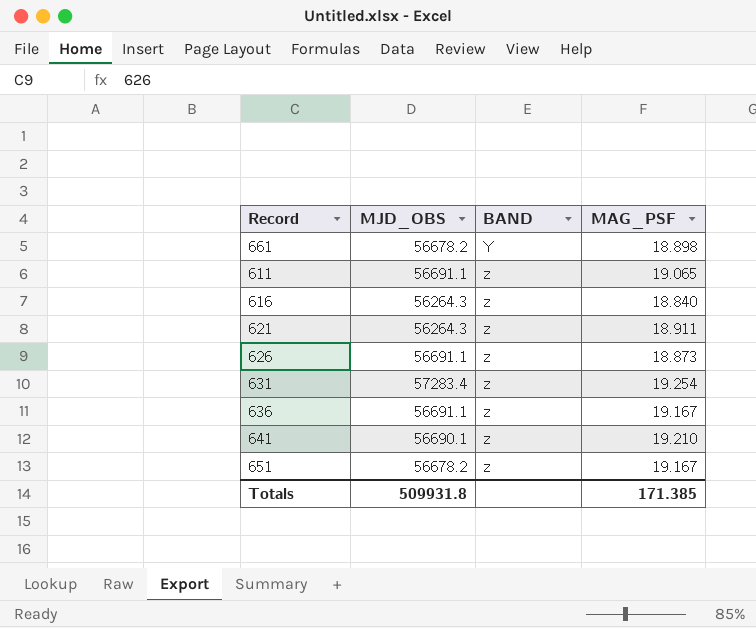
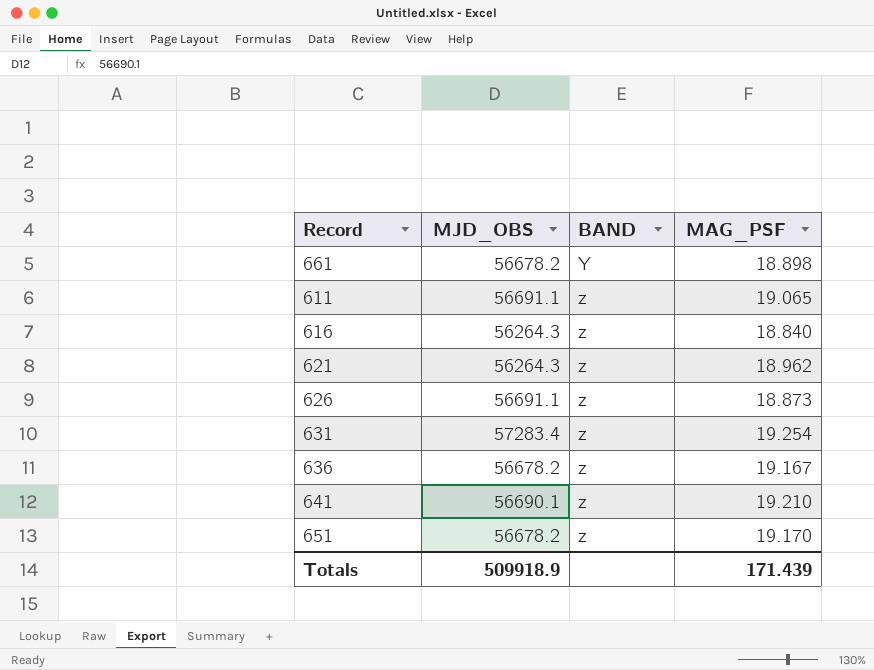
621 | MAG_PSF: 18.911 -> 18.962
636 | MJD_OBS: 56691.1 -> 56678.2
651 | MAG_PSF: 19.167 -> 19.170
Totals | MJD_OBS: 509931.8 -> 509918.9
Totals | MAG_PSF: 171.385 -> 171.439

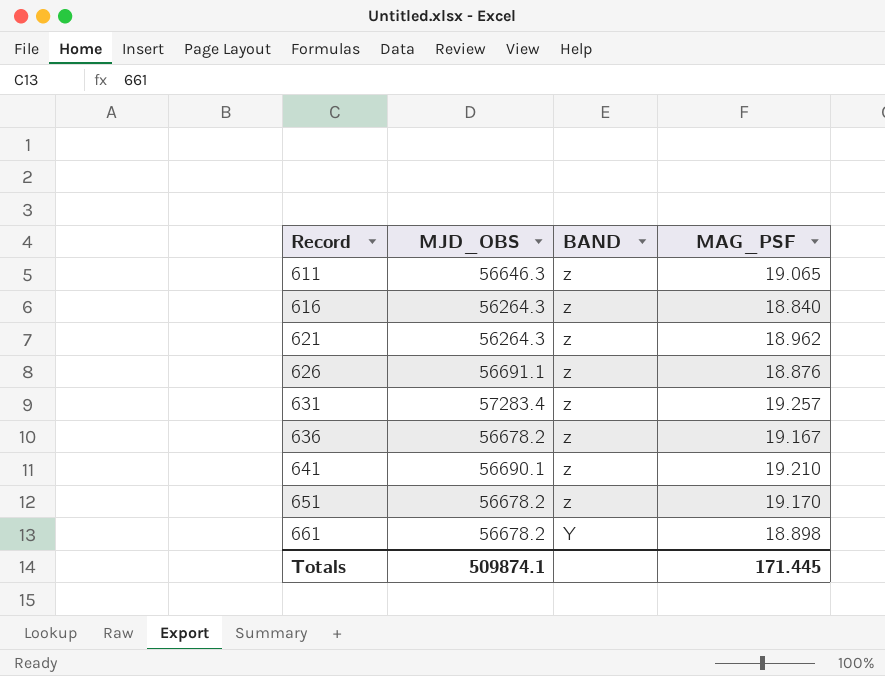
row order: BAND ascending -> Record ascending
611 | MJD_OBS: 56691.1 -> 56646.3
626 | MAG_PSF: 18.873 -> 18.876
631 | MAG_PSF: 19.254 -> 19.257
Totals | MJD_OBS: 509918.9 -> 509874.1
Totals | MAG_PSF: 171.439 -> 171.445

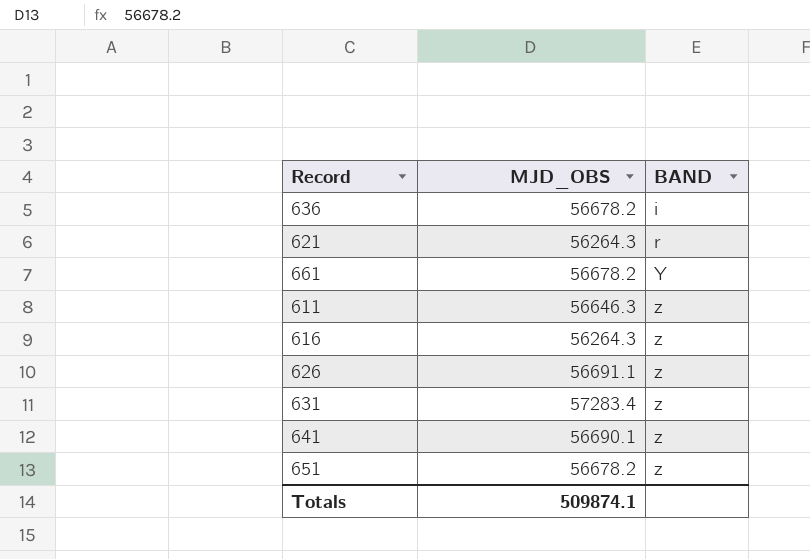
row order: Record ascending -> BAND ascending
column MAG_PSF | position: 4 -> none
636 | BAND: z -> i
621 | BAND: z -> r

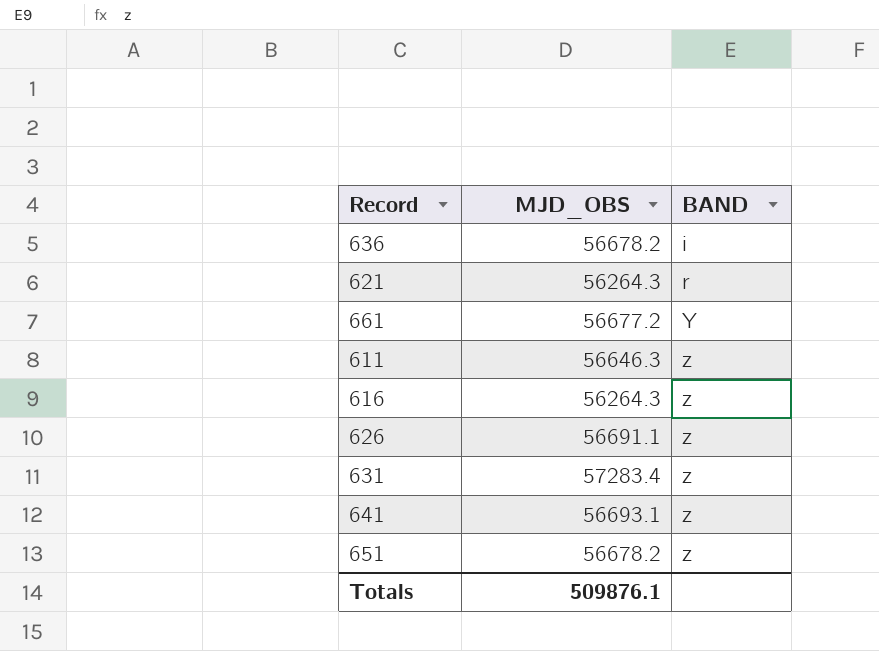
661 | MJD_OBS: 56678.2 -> 56677.2
641 | MJD_OBS: 56690.1 -> 56693.1
Totals | MJD_OBS: 509874.1 -> 509876.1

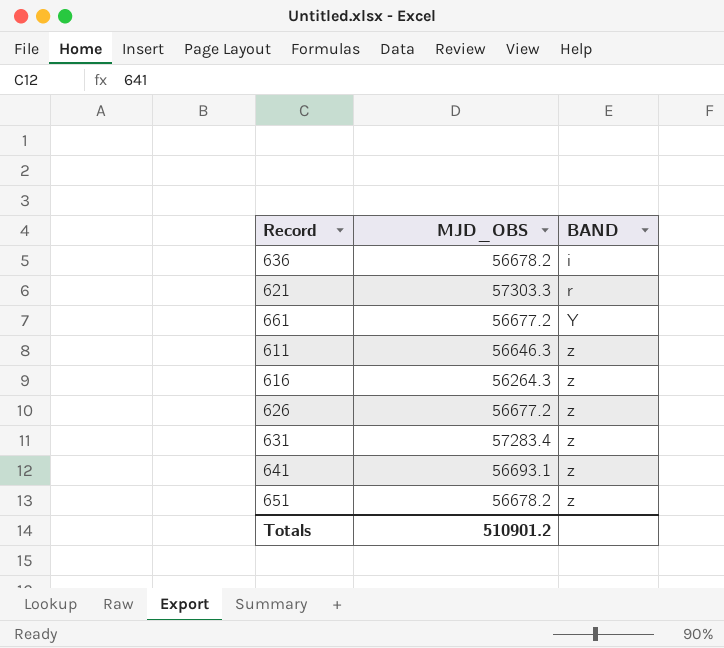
621 | MJD_OBS: 56264.3 -> 57303.3
626 | MJD_OBS: 56691.1 -> 56677.2
Totals | MJD_OBS: 509876.1 -> 510901.2

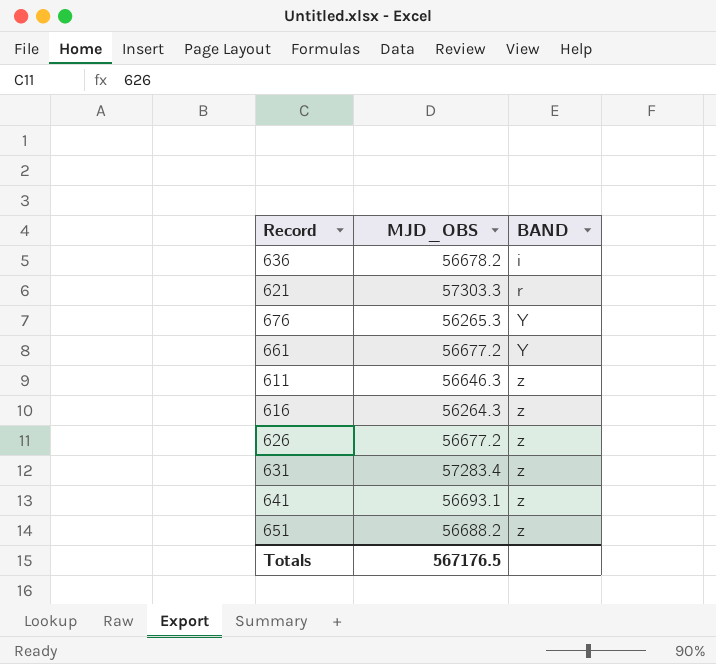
row 676: none -> 56265.3 | Y
651 | MJD_OBS: 56678.2 -> 56688.2
Totals | MJD_OBS: 510901.2 -> 567176.5

